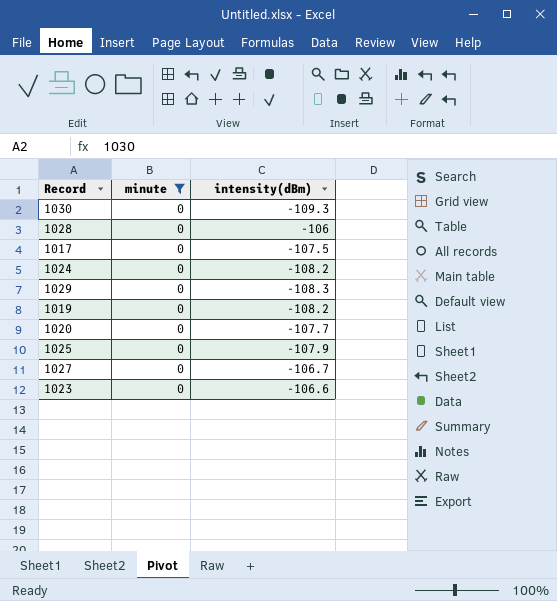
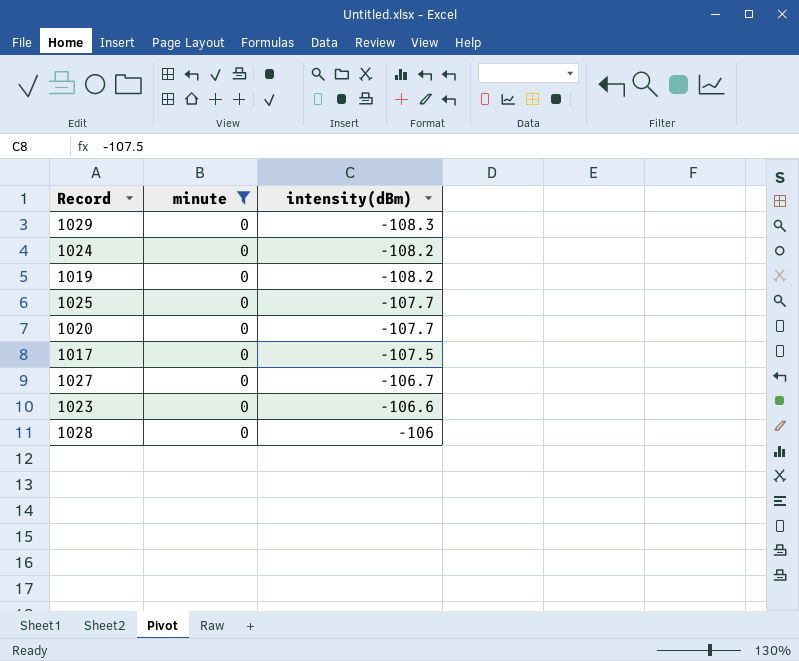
row order: none -> intensity(dBm) ascending
row 1030: 0 | -109.3 -> none
1025 | intensity(dBm): -107.9 -> -107.7

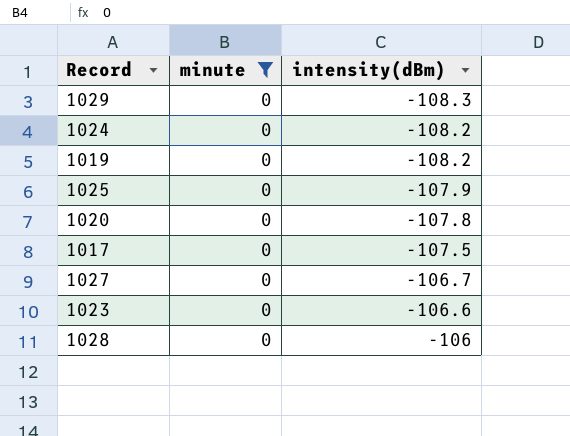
1025 | intensity(dBm): -107.7 -> -107.9
1020 | intensity(dBm): -107.7 -> -107.8

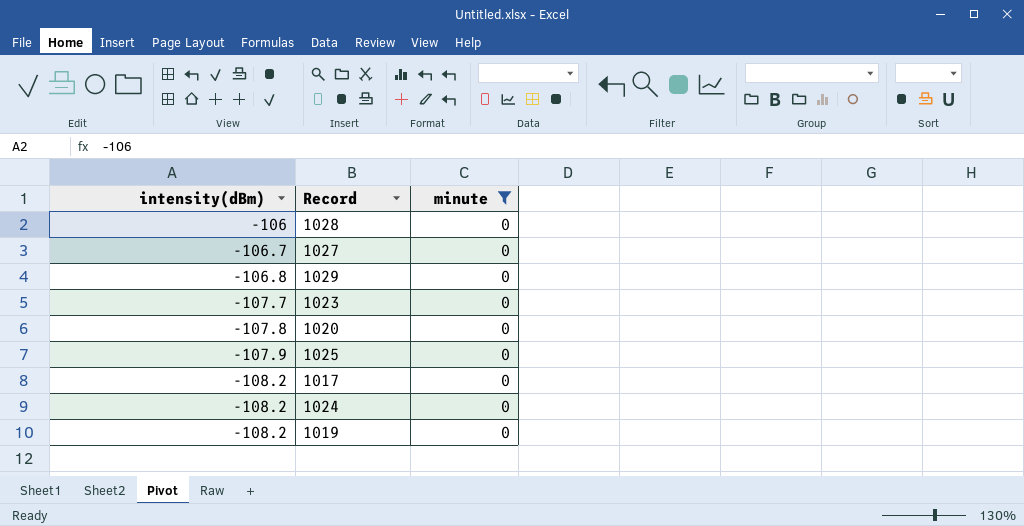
row order: intensity(dBm) ascending -> intensity(dBm) descending
column intensity(dBm) | position: 3 -> 1
1029 | intensity(dBm): -108.3 -> -106.8
1023 | intensity(dBm): -106.6 -> -107.7
1017 | intensity(dBm): -107.5 -> -108.2

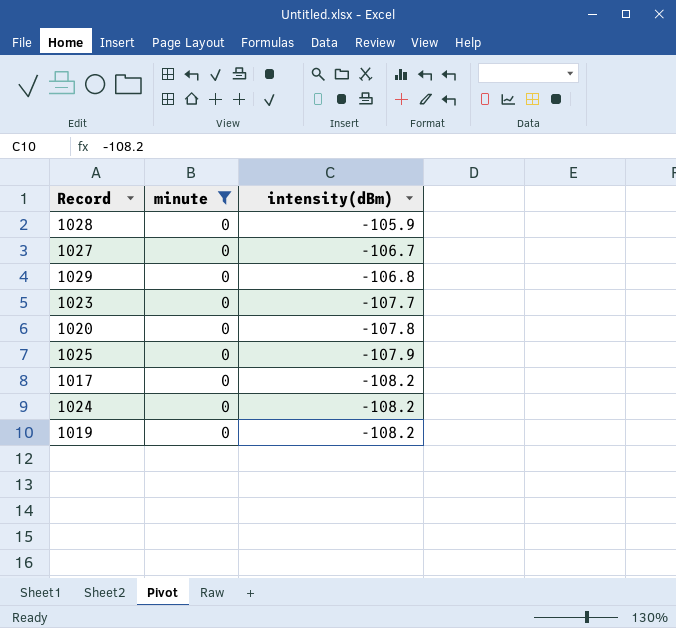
column intensity(dBm) | position: 1 -> 3
1028 | intensity(dBm): -106 -> -105.9

